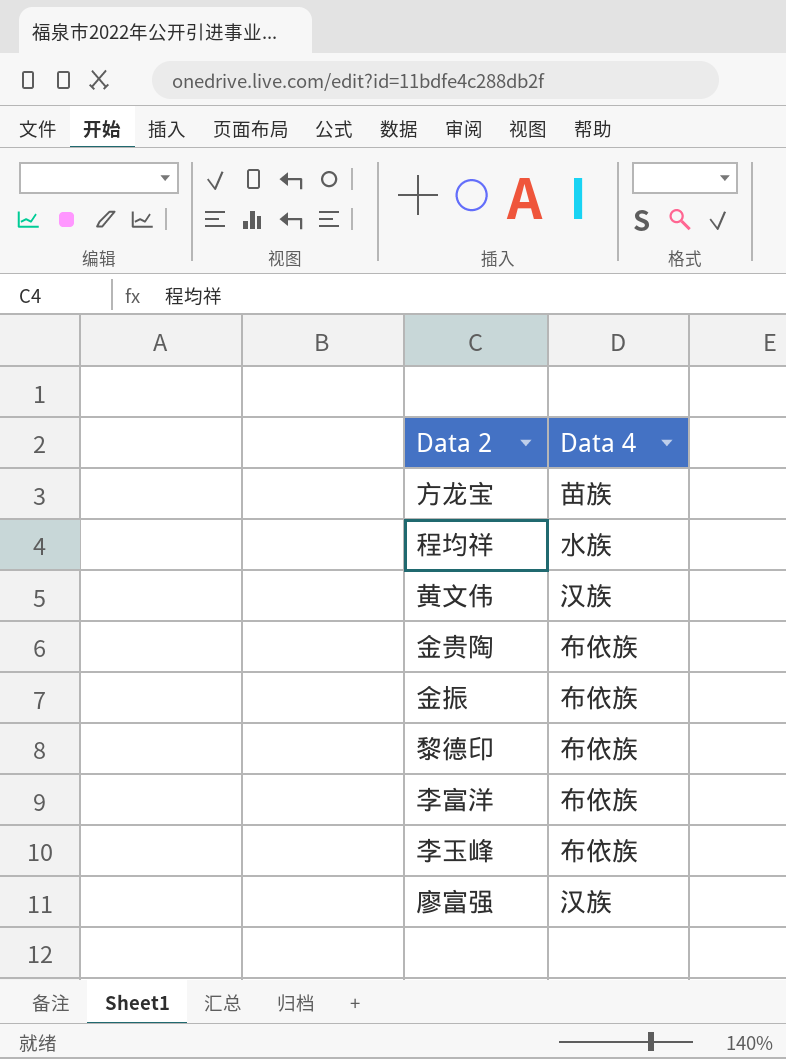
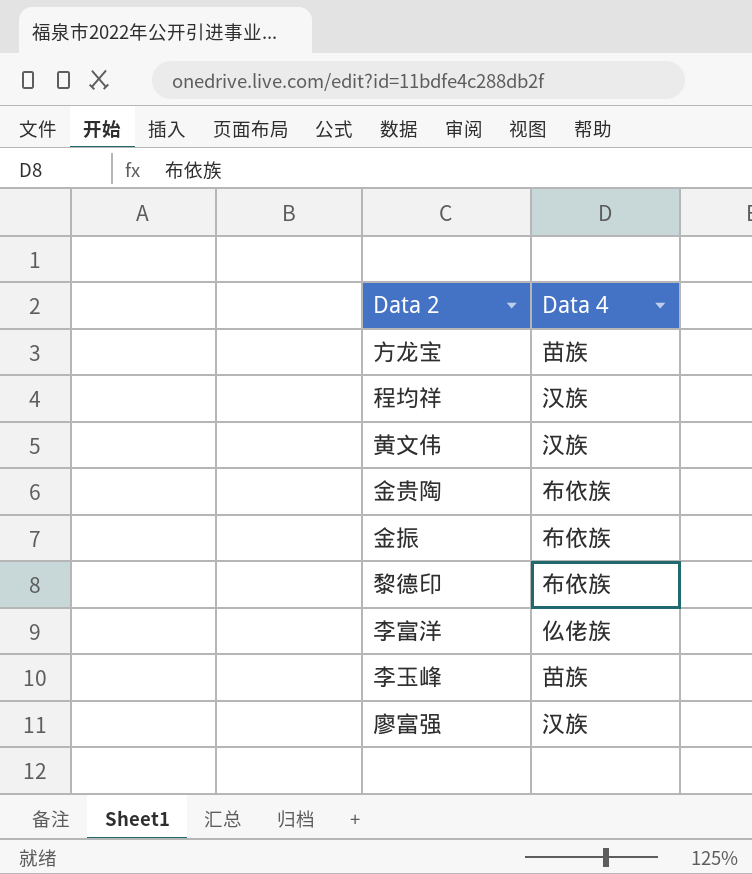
程均祥 | Data 4: 水族 -> 汉族
李富洋 | Data 4: 布依族 -> 仫佬族
李玉峰 | Data 4: 布依族 -> 苗族

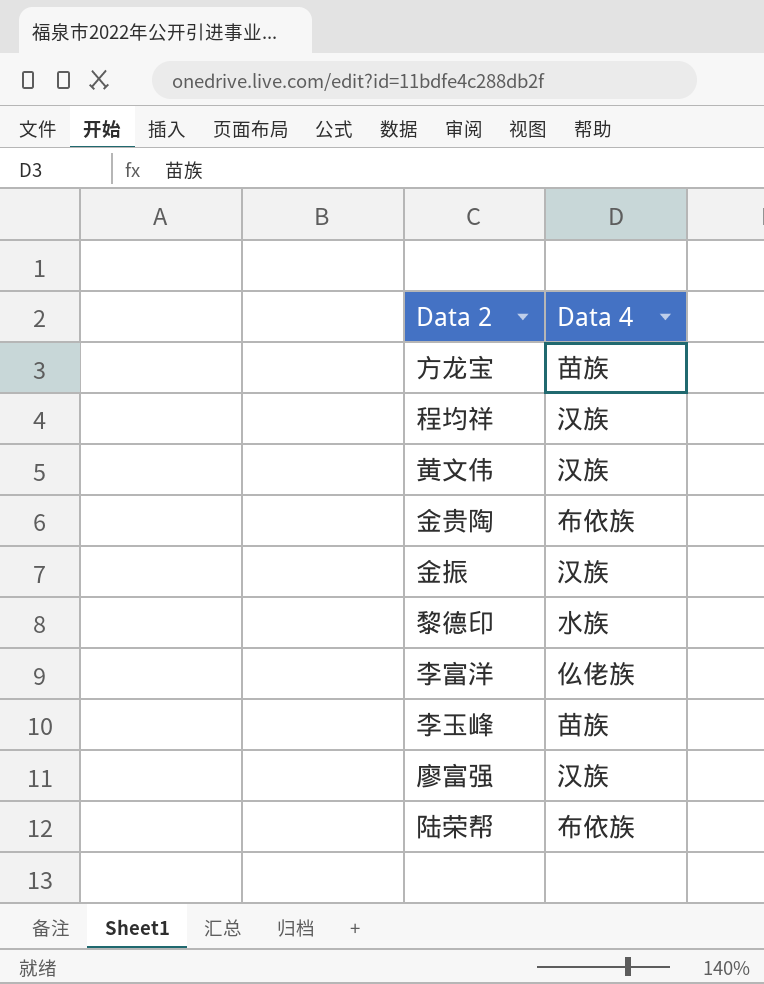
金振 | Data 4: 布依族 -> 汉族
黎德印 | Data 4: 布依族 -> 水族
row 陆荣帮: none -> 布依族

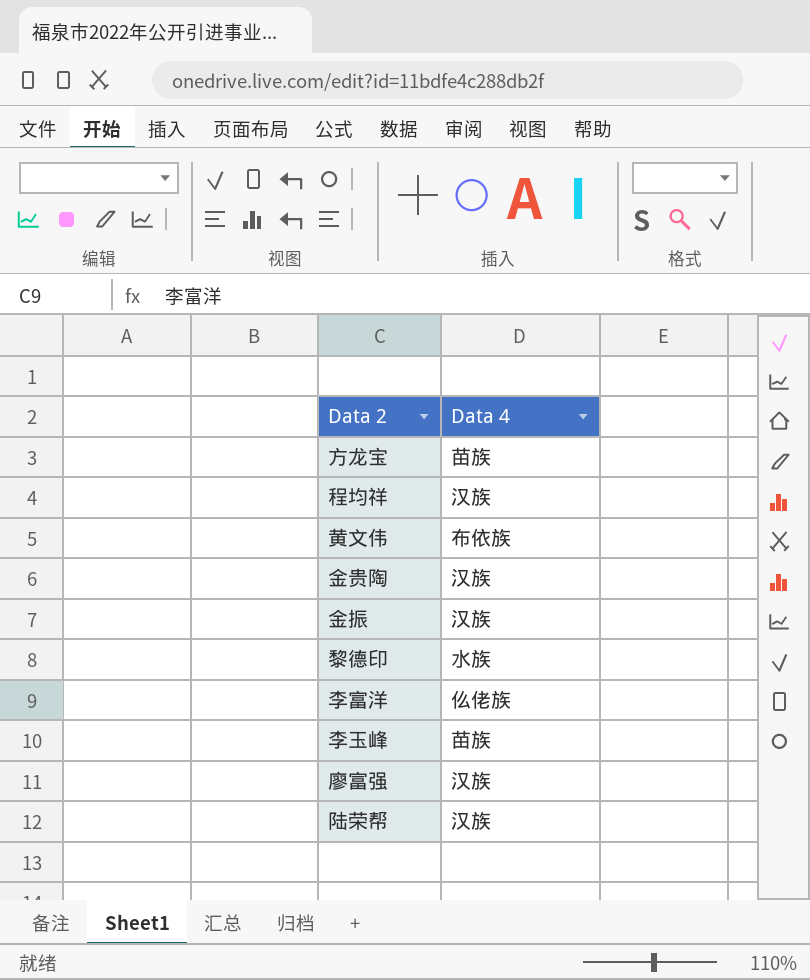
黄文伟 | Data 4: 汉族 -> 布依族
金贵陶 | Data 4: 布依族 -> 汉族
陆荣帮 | Data 4: 布依族 -> 汉族

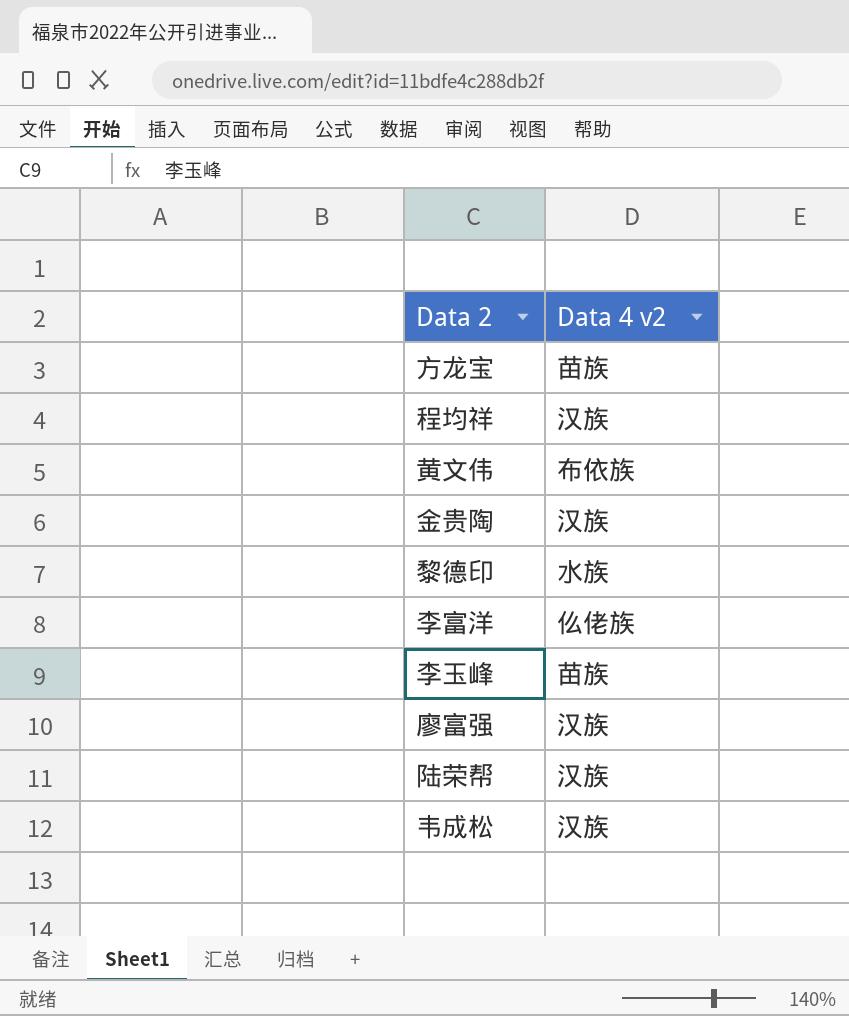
column name: Data 4 -> Data 4 v2
row 金振: 汉族 -> none
row 韦成松: none -> 汉族

